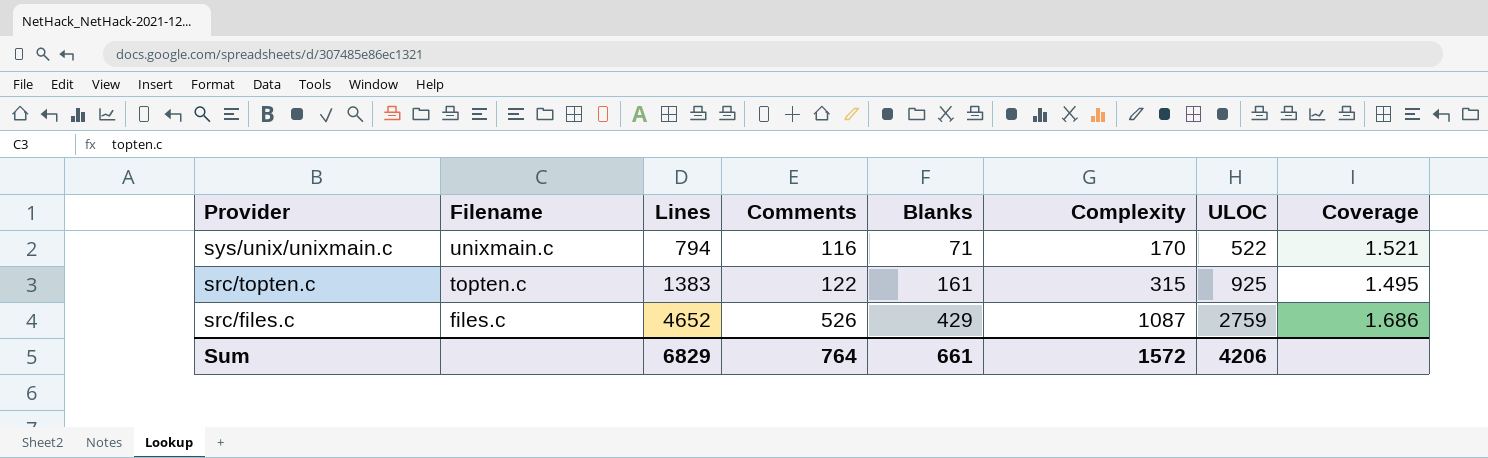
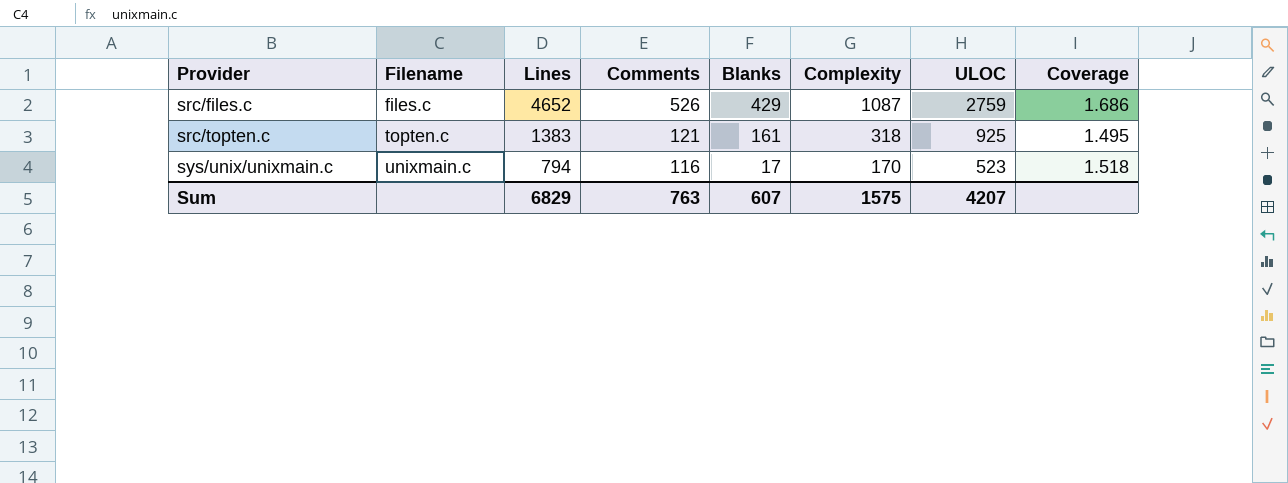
row order: Provider descending -> Provider ascending
src/topten.c | Comments: 122 -> 121
src/topten.c | Complexity: 315 -> 318
sys/unix/unixmain.c | Blanks: 71 -> 17
sys/unix/unixmain.c | ULOC: 522 -> 523
sys/unix/unixmain.c | Coverage: 1.521 -> 1.518
Sum | Comments: 764 -> 763
Sum | Blanks: 661 -> 607
Sum | Complexity: 1572 -> 1575
Sum | ULOC: 4206 -> 4207

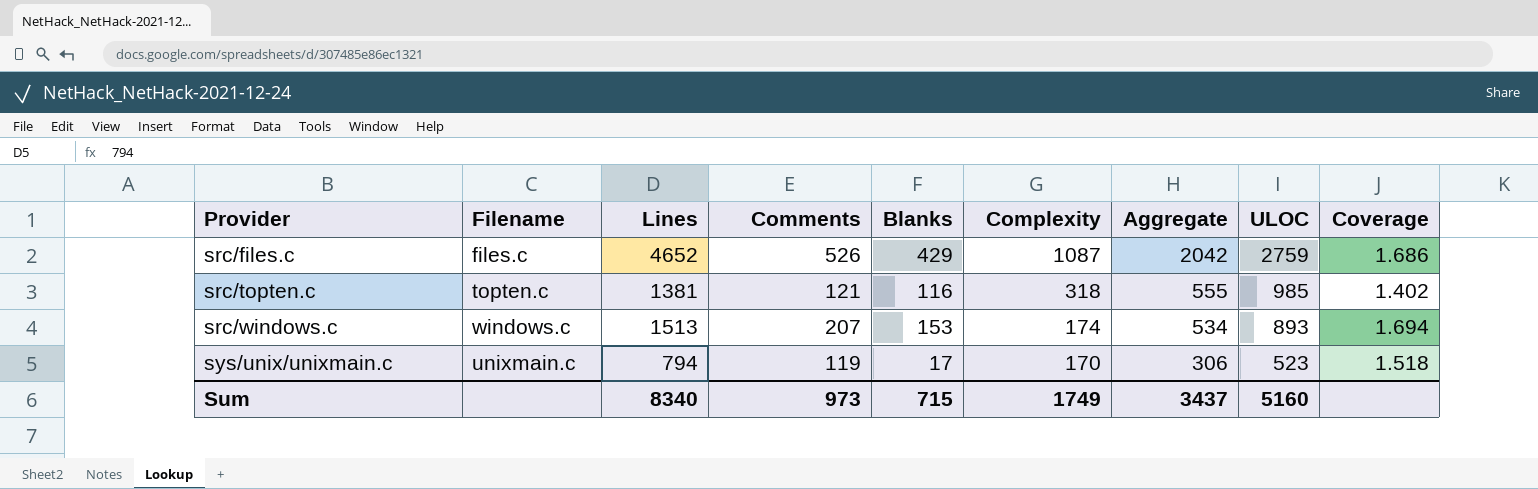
column Aggregate | formula: none -> [Comments] + [Blanks] + [Complexity]
src/topten.c | Lines: 1383 -> 1381
src/topten.c | Blanks: 161 -> 116
src/topten.c | ULOC: 925 -> 985
src/topten.c | Coverage: 1.495 -> 1.402
row src/windows.c: none -> windows.c | 1513 | 207 | 153 | 174 | 534 | 893 | 1.694
sys/unix/unixmain.c | Comments: 116 -> 119
Sum | Lines: 6829 -> 8340
Sum | Comments: 763 -> 973
Sum | Blanks: 607 -> 715
Sum | Complexity: 1575 -> 1749
Sum | ULOC: 4207 -> 5160

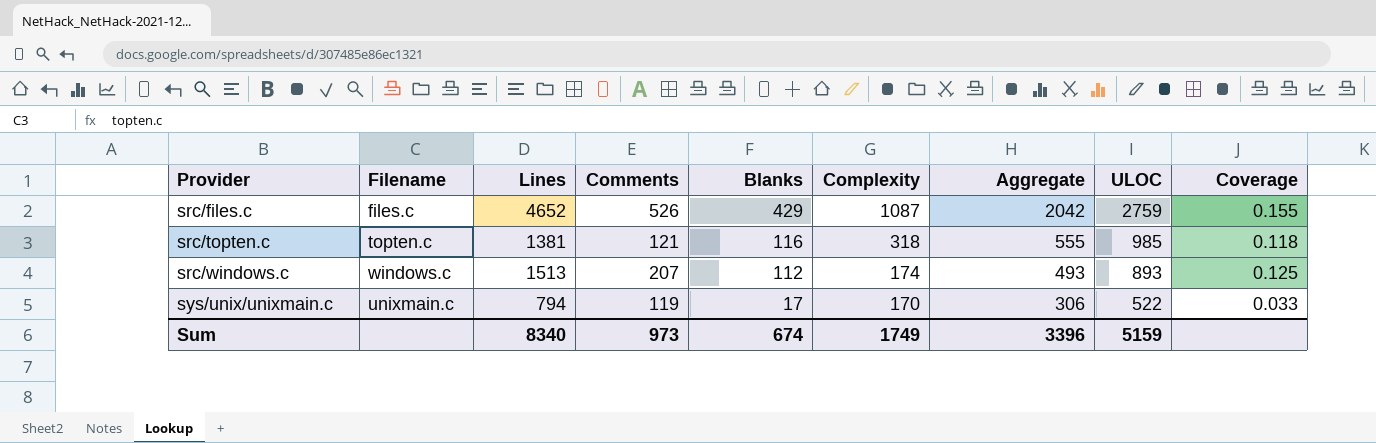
column Coverage | formula: [Lines] / [ULOC] -> [Blanks] / [ULOC]
src/windows.c | Blanks: 153 -> 112
src/windows.c | Aggregate: 534 -> 493
sys/unix/unixmain.c | ULOC: 523 -> 522
Sum | Blanks: 715 -> 674
Sum | Aggregate: 3437 -> 3396
Sum | ULOC: 5160 -> 5159

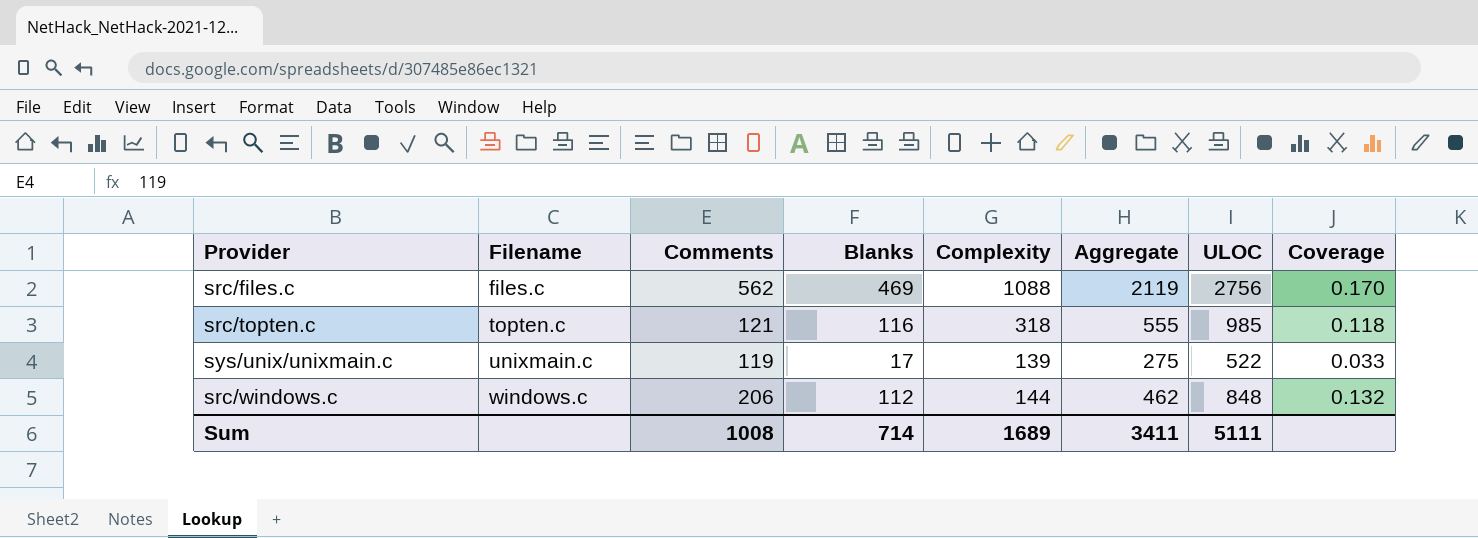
row order: Provider ascending -> Filename ascending
column Lines | position: 3 -> none
src/files.c | Comments: 526 -> 562
src/files.c | Blanks: 429 -> 469
src/files.c | Complexity: 1087 -> 1088
src/files.c | Aggregate: 2042 -> 2119
src/files.c | ULOC: 2759 -> 2756
src/files.c | Coverage: 0.155 -> 0.170
sys/unix/unixmain.c | Complexity: 170 -> 139
sys/unix/unixmain.c | Aggregate: 306 -> 275
src/windows.c | Comments: 207 -> 206
src/windows.c | Complexity: 174 -> 144
src/windows.c | Aggregate: 493 -> 462
src/windows.c | ULOC: 893 -> 848
src/windows.c | Coverage: 0.125 -> 0.132
Sum | Comments: 973 -> 1008
Sum | Blanks: 674 -> 714
Sum | Complexity: 1749 -> 1689
Sum | Aggregate: 3396 -> 3411
Sum | ULOC: 5159 -> 5111

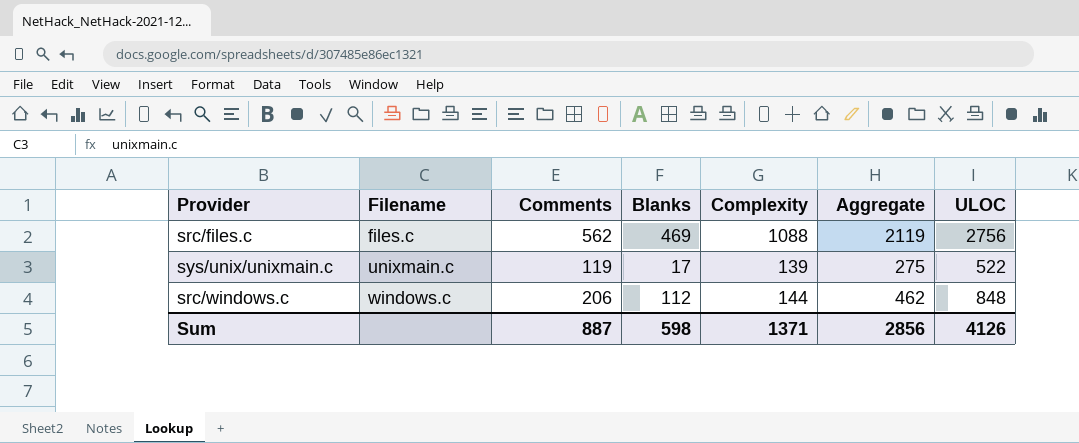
column Coverage | formula: [Blanks] / [ULOC] -> none
row src/topten.c: topten.c | 121 | 116 | 318 | 555 | 985 | 0.118 -> none
Sum | Comments: 1008 -> 887
Sum | Blanks: 714 -> 598
Sum | Complexity: 1689 -> 1371
Sum | Aggregate: 3411 -> 2856
Sum | ULOC: 5111 -> 4126

